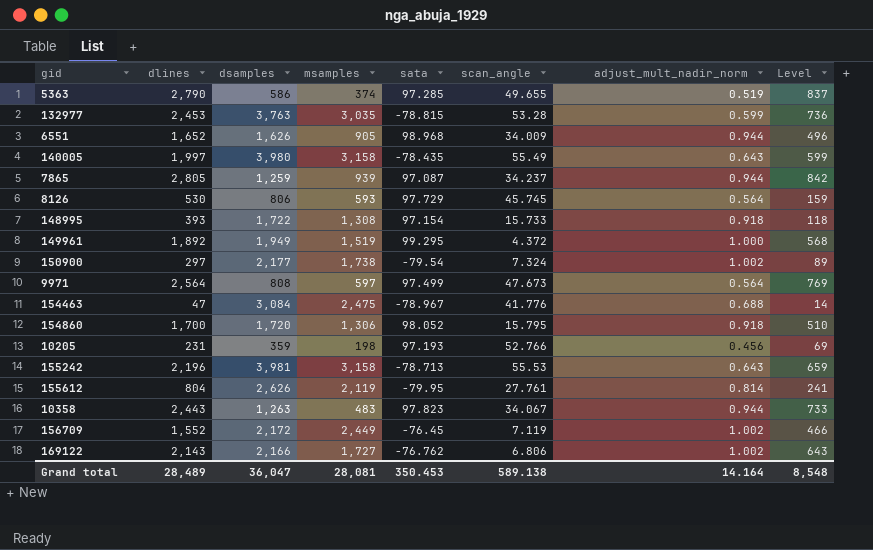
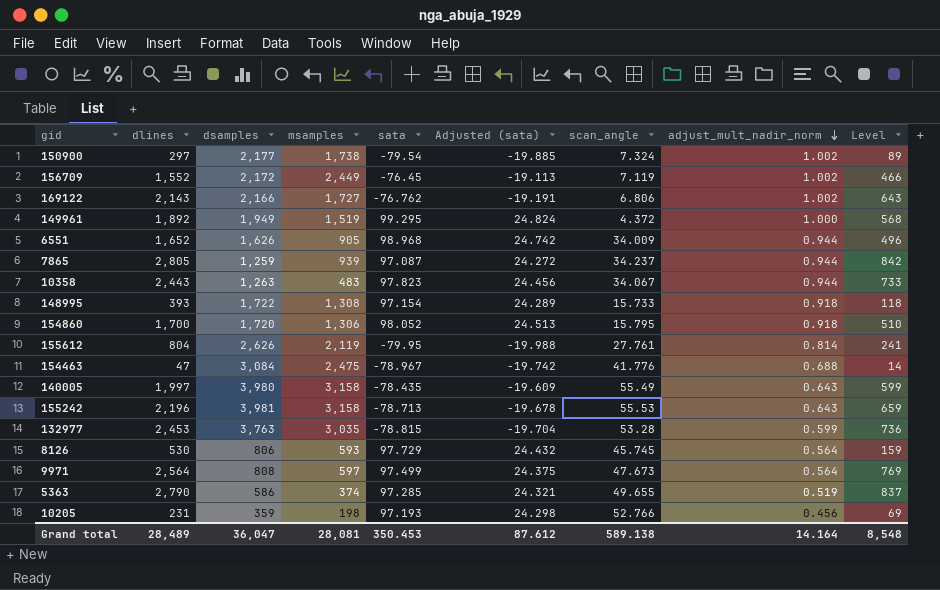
row order: none -> adjust_mult_nadir_norm descending
column Adjusted (sata) | formula: none -> [sata] * 0.25

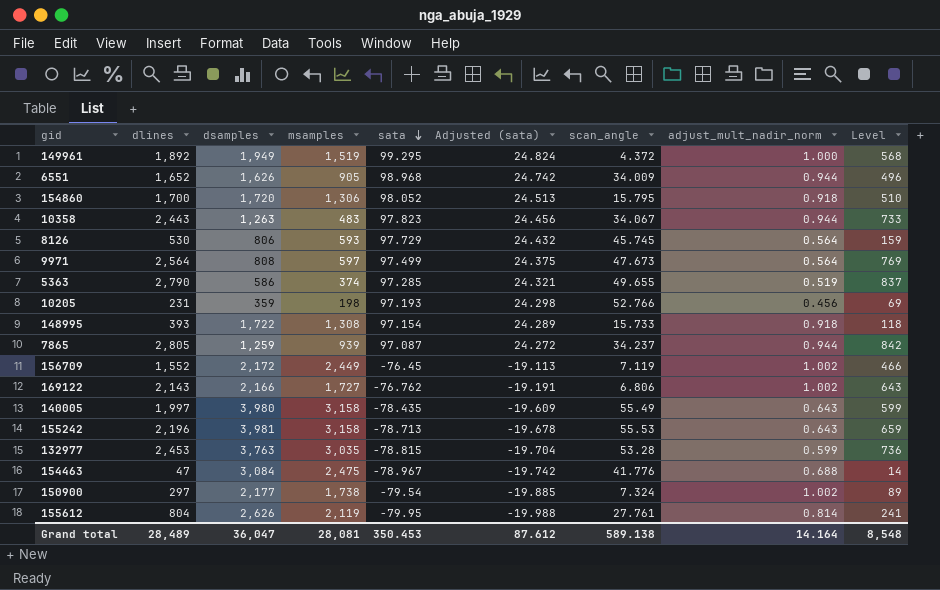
row order: adjust_mult_nadir_norm descending -> sata descending

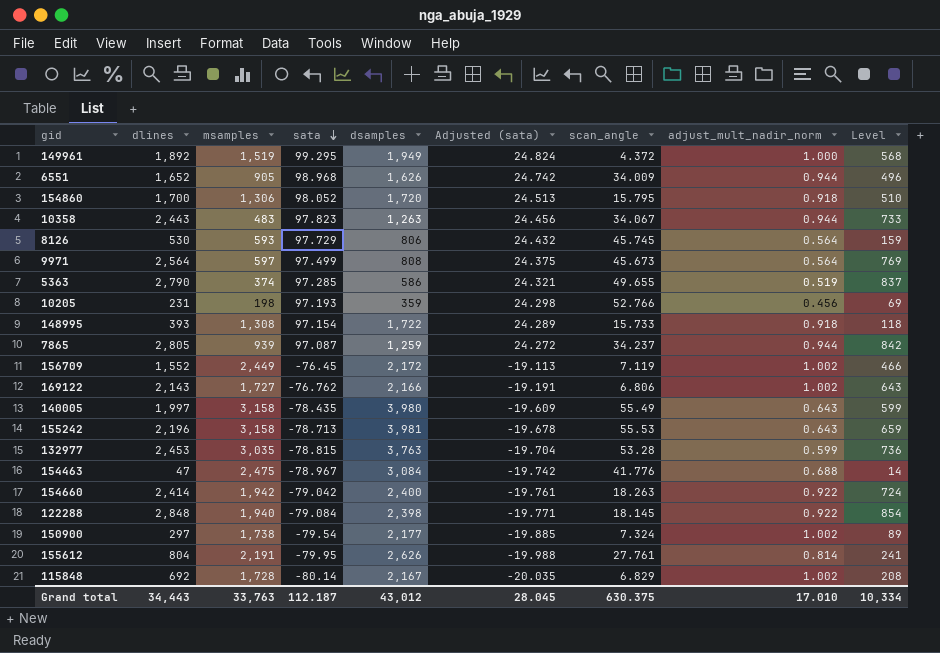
column dsamples | position: 3 -> 5
9971 | scan_angle: 47.673 -> 45.673
row 154660: none -> 2,414 | 1,942 | -79.042 | 2,400 | -19.761 | 18.263 | 0.922 | 724
row 122288: none -> 2,848 | 1,940 | -79.084 | 2,398 | -19.771 | 18.145 | 0.922 | 854
155612 | msamples: 2,119 -> 2,191
row 115848: none -> 692 | 1,728 | -80.14 | 2,167 | -20.035 | 6.829 | 1.002 | 208
Grand total | dlines: 28,489 -> 34,443
Grand total | msamples: 28,081 -> 33,763
Grand total | sata: 350.453 -> 112.187
Grand total | dsamples: 36,047 -> 43,012
Grand total | Adjusted (sata): 87.612 -> 28.045
Grand total | scan_angle: 589.138 -> 630.375
Grand total | adjust_mult_nadir_norm: 14.164 -> 17.010
Grand total | Level: 8,548 -> 10,334

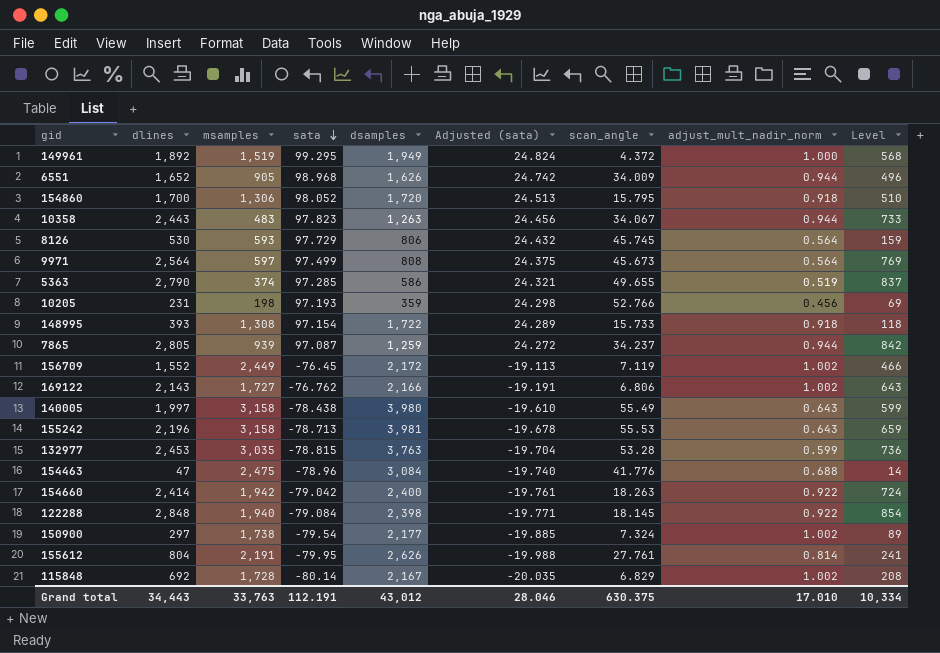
140005 | sata: -78.435 -> -78.438
140005 | Adjusted (sata): -19.609 -> -19.610
154463 | sata: -78.967 -> -78.96
154463 | Adjusted (sata): -19.742 -> -19.740
Grand total | sata: 112.187 -> 112.191
Grand total | Adjusted (sata): 28.045 -> 28.046

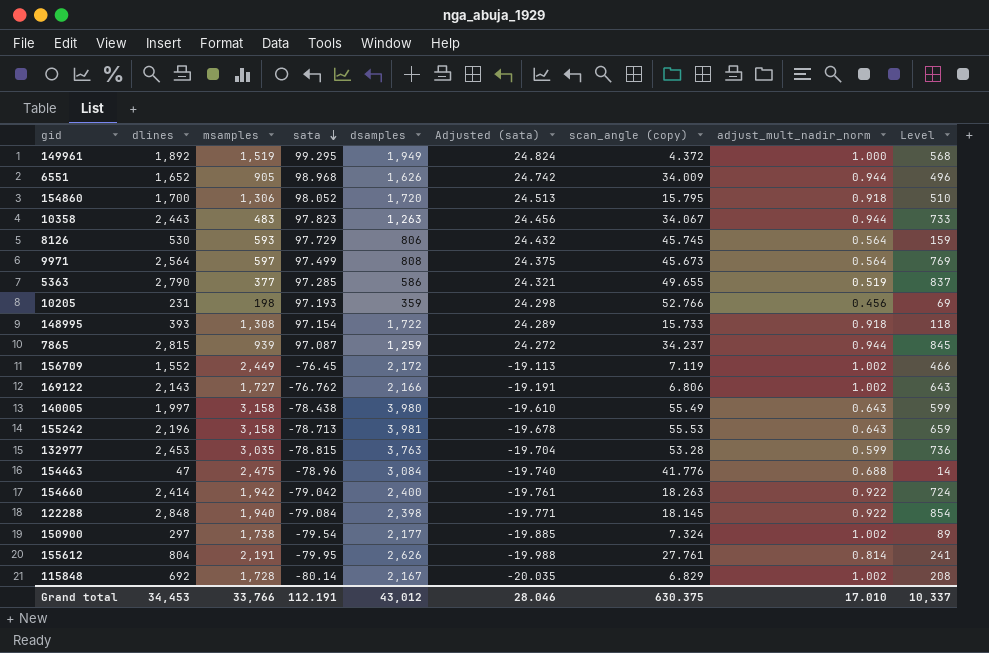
column name: scan_angle -> scan_angle (copy)
5363 | msamples: 374 -> 377
7865 | dlines: 2,805 -> 2,815
7865 | Level: 842 -> 845
Grand total | dlines: 34,443 -> 34,453
Grand total | msamples: 33,763 -> 33,766
Grand total | Level: 10,334 -> 10,337

